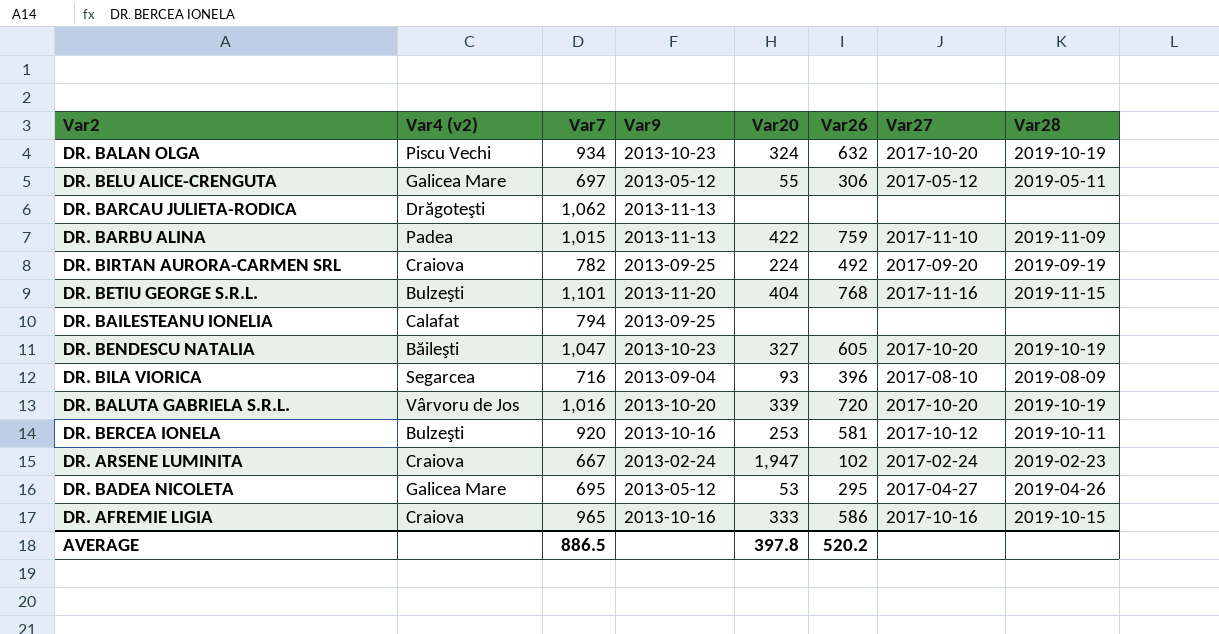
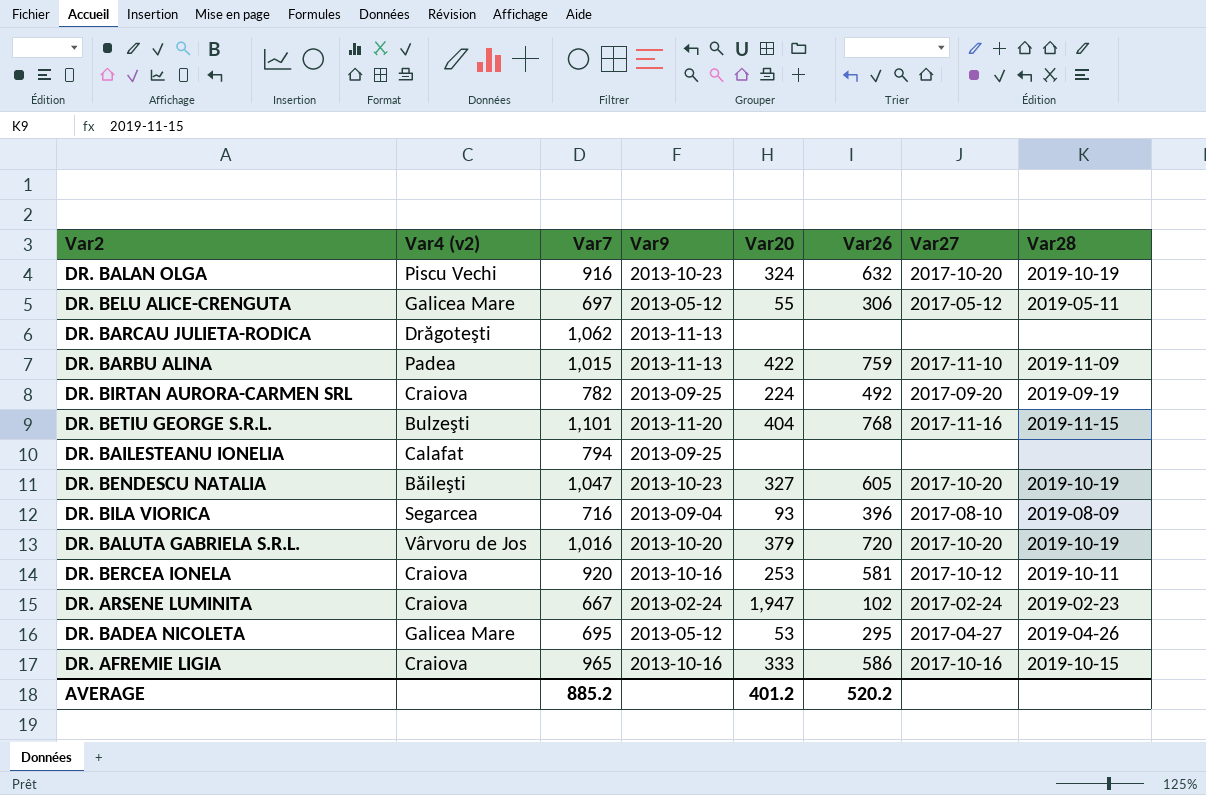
DR. BALAN OLGA | Var7: 934 -> 916
DR. BALUTA GABRIELA S.R.L. | Var20: 339 -> 379
DR. BERCEA IONELA | Var4 (v2): Bulzeşti -> Craiova
AVERAGE | Var7: 886.5 -> 885.2
AVERAGE | Var20: 397.8 -> 401.2

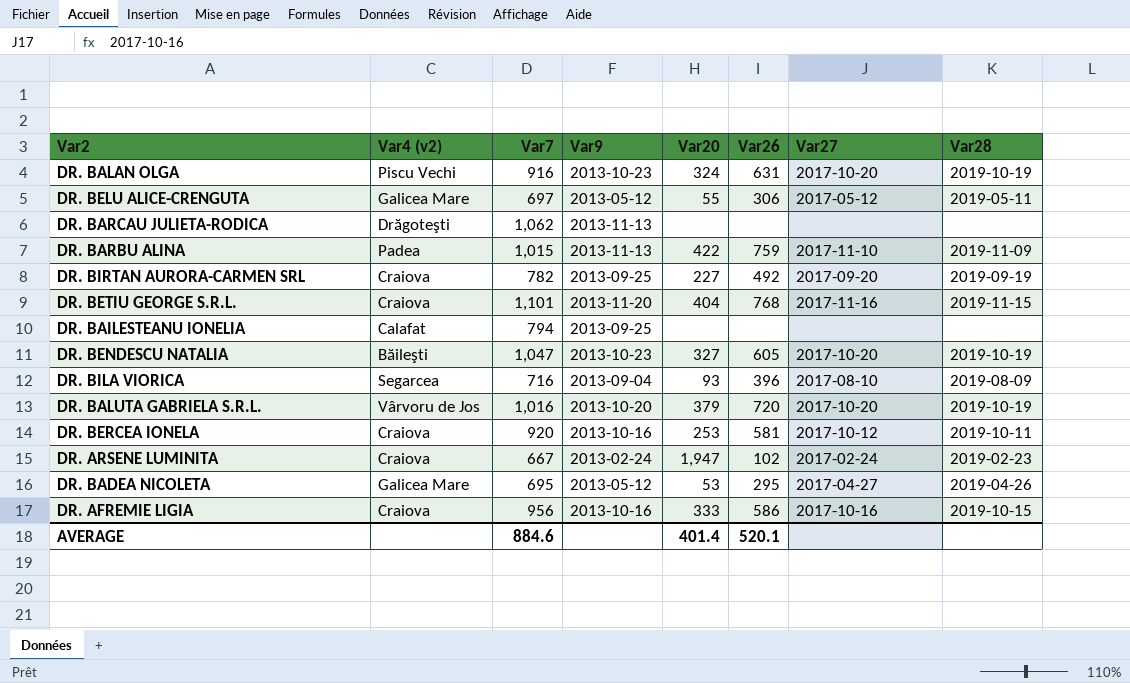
DR. BALAN OLGA | Var26: 632 -> 631
DR. BIRTAN AURORA-CARMEN SRL | Var20: 224 -> 227
DR. BETIU GEORGE S.R.L. | Var4 (v2): Bulzeşti -> Craiova
DR. AFREMIE LIGIA | Var7: 965 -> 956
AVERAGE | Var7: 885.2 -> 884.6
AVERAGE | Var20: 401.2 -> 401.4
AVERAGE | Var26: 520.2 -> 520.1

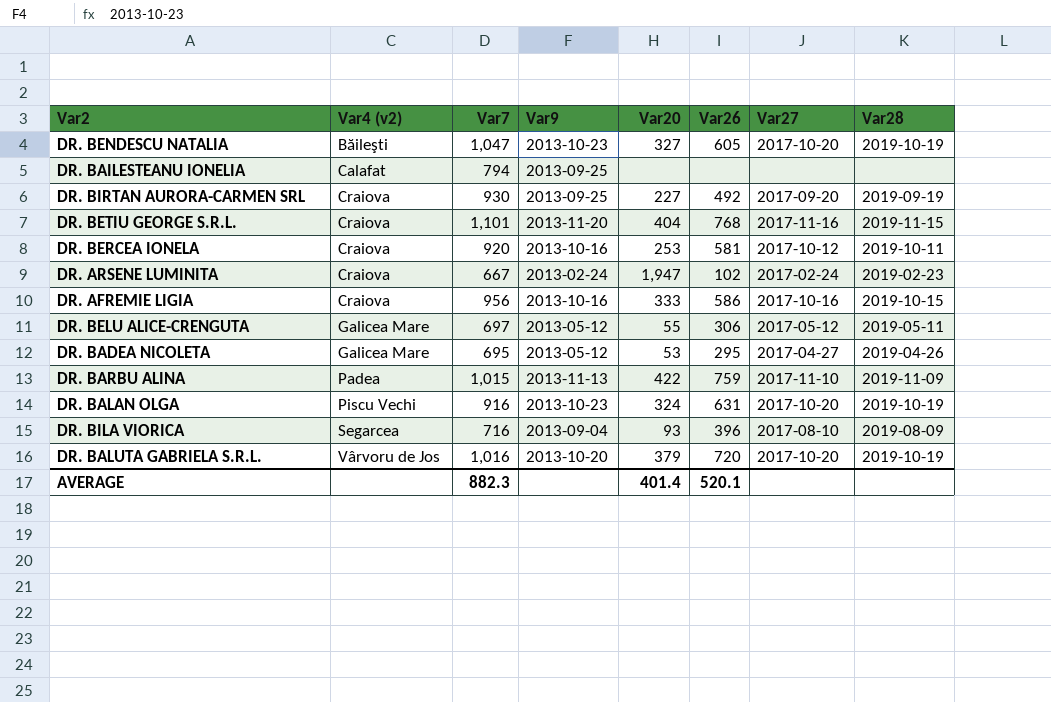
row order: none -> Var4 (v2) ascending
row DR. BARCAU JULIETA-RODICA: Drăgoteşti | 1,062 | 2013-11-13 | none | none | none | none -> none
DR. BIRTAN AURORA-CARMEN SRL | Var7: 782 -> 930
AVERAGE | Var7: 884.6 -> 882.3

